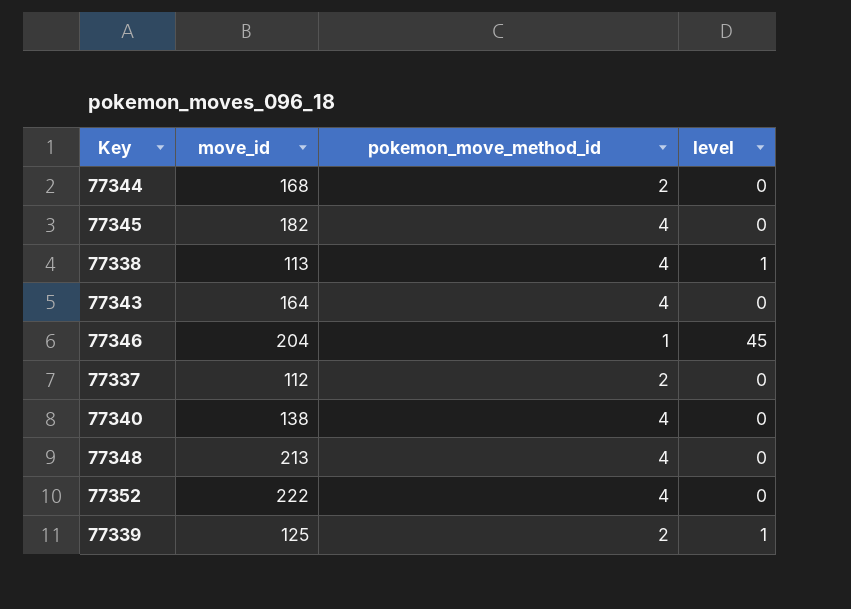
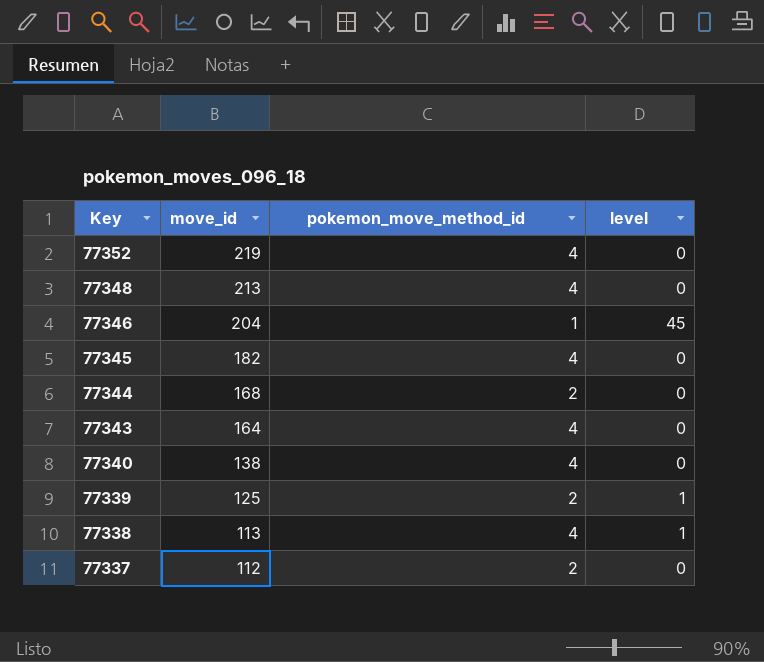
row order: none -> Key descending
77352 | move_id: 222 -> 219

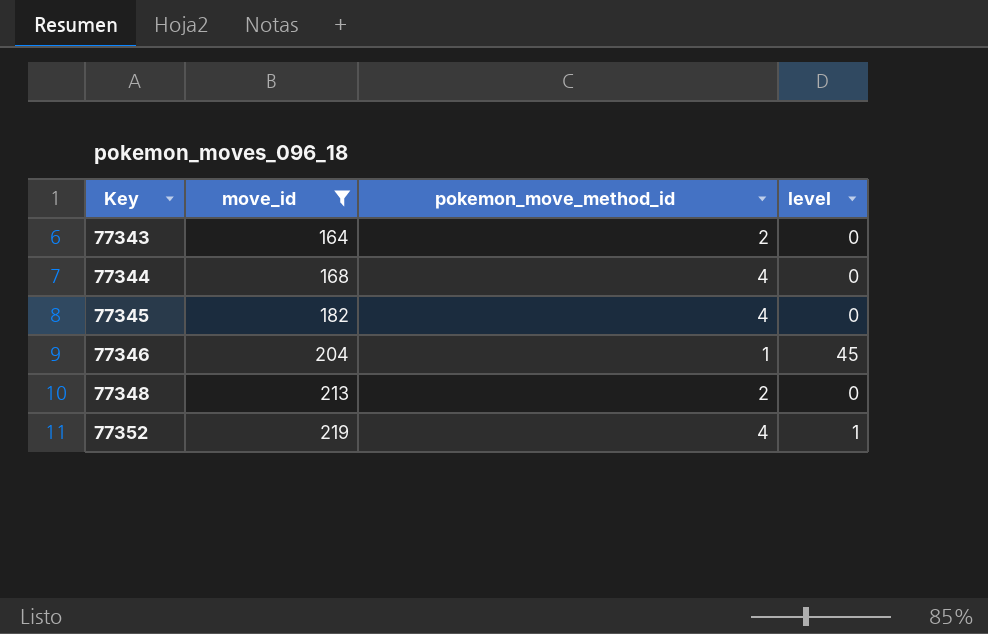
filter: none -> move_id >= 164
row order: Key descending -> Key ascending
77343 | pokemon_move_method_id: 4 -> 2
77344 | pokemon_move_method_id: 2 -> 4
77348 | pokemon_move_method_id: 4 -> 2
77352 | level: 0 -> 1

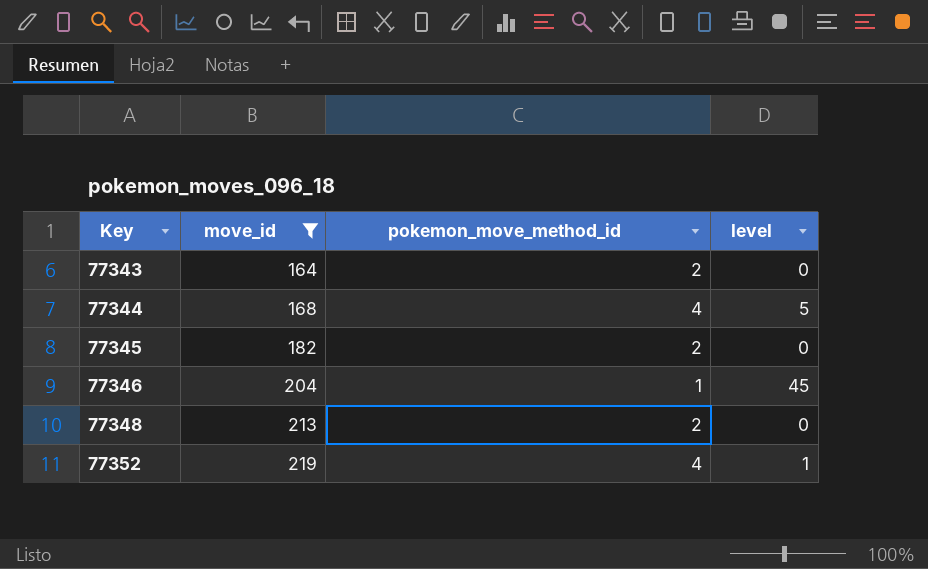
77344 | level: 0 -> 5
77345 | pokemon_move_method_id: 4 -> 2

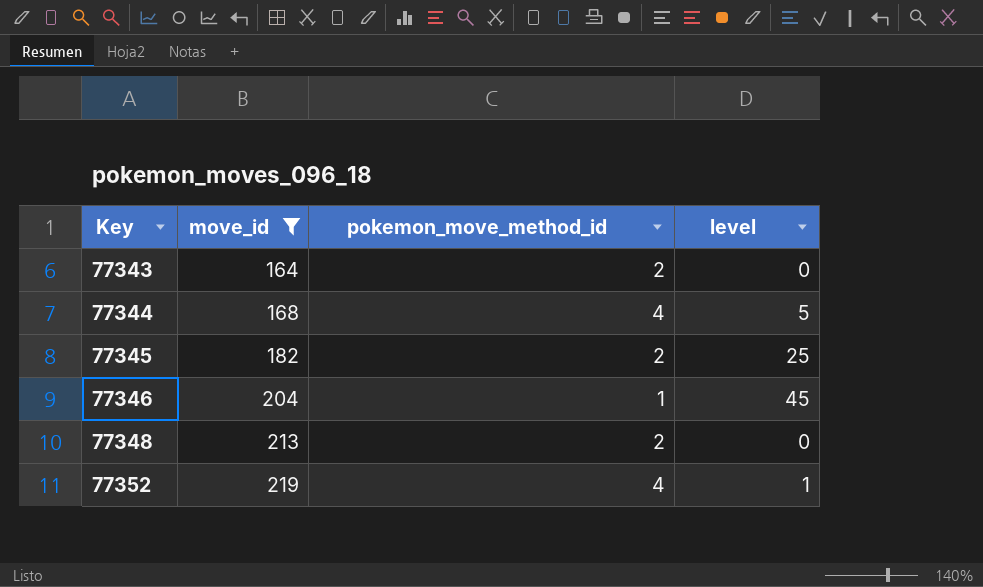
77345 | level: 0 -> 25

